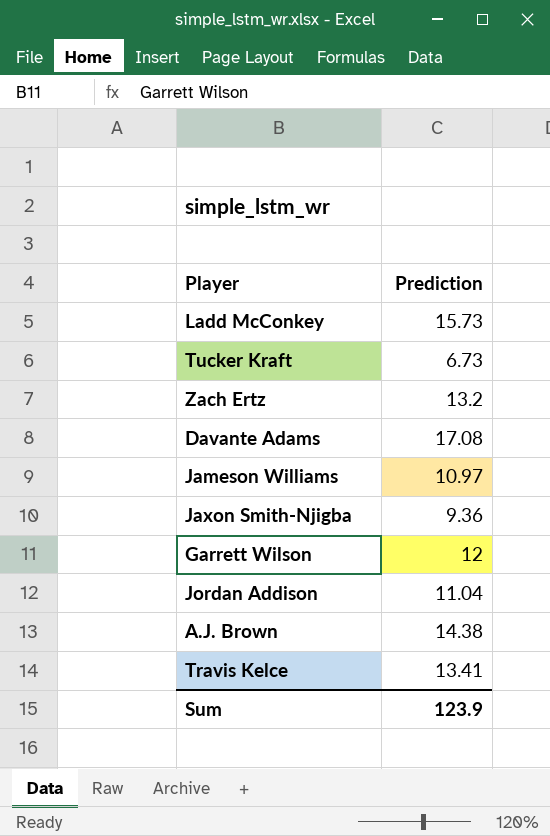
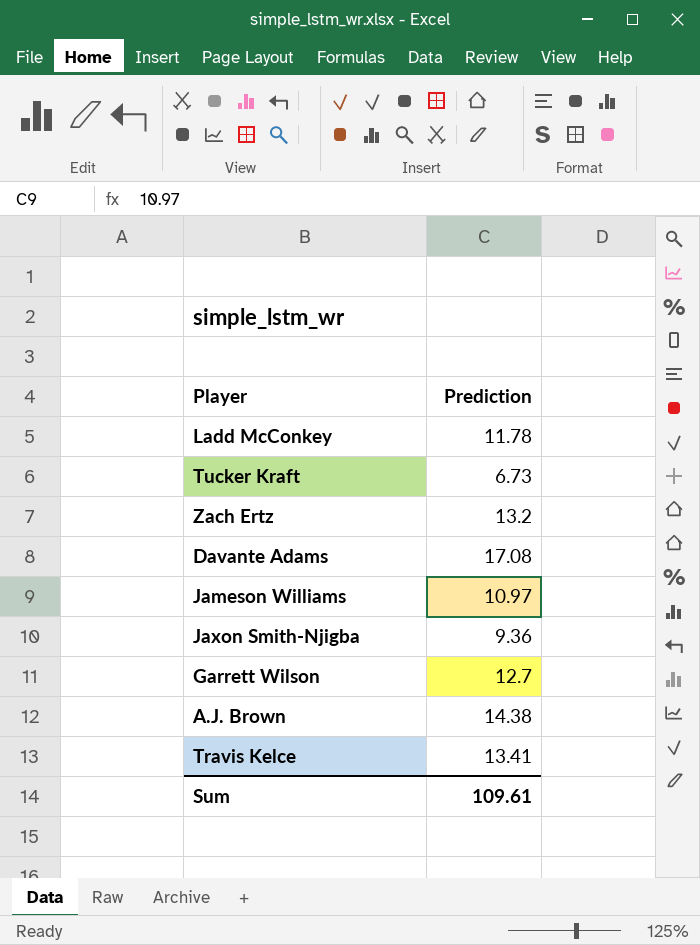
row Jordan Addison: 11.04 -> none
Ladd McConkey | Prediction: 15.73 -> 11.78
Garrett Wilson | Prediction: 12 -> 12.7
Sum | Prediction: 123.9 -> 109.61

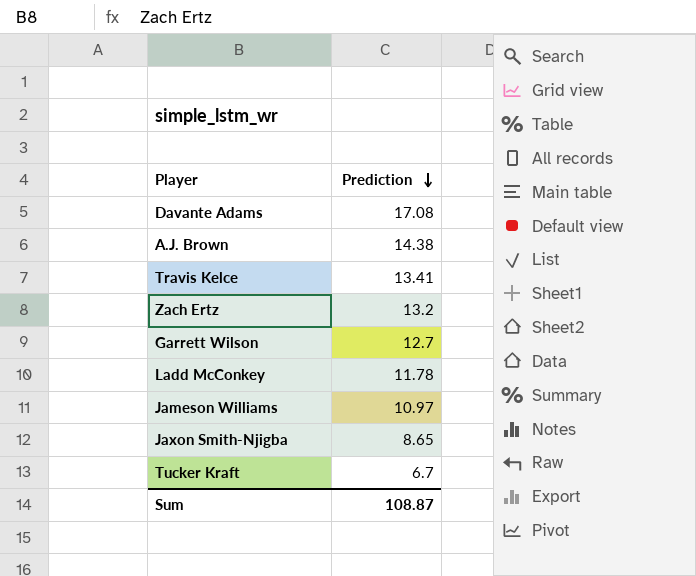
row order: none -> Prediction descending
Jaxon Smith-Njigba | Prediction: 9.36 -> 8.65
Tucker Kraft | Prediction: 6.73 -> 6.7
Sum | Prediction: 109.61 -> 108.87

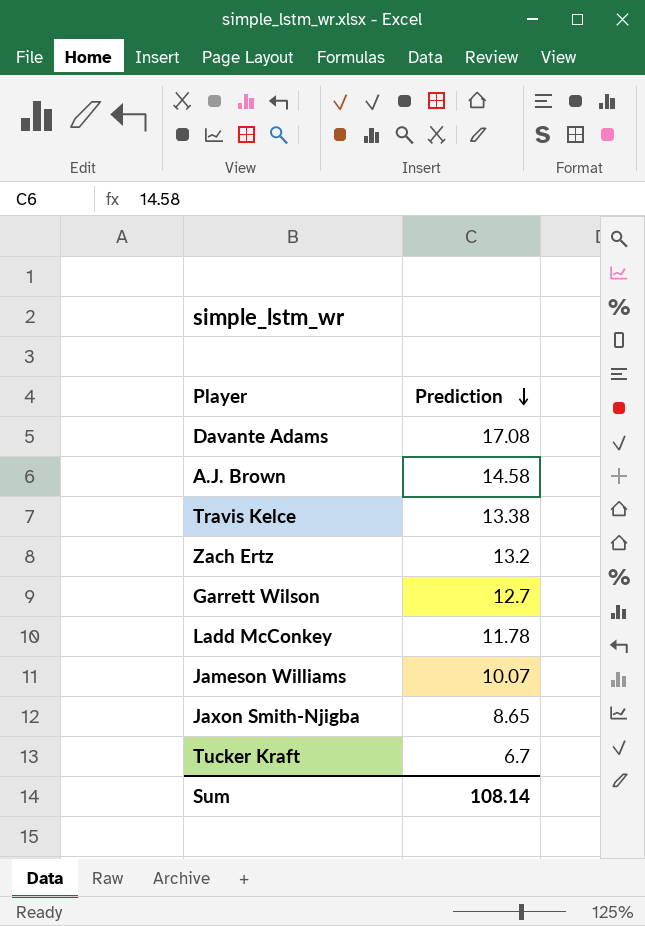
A.J. Brown | Prediction: 14.38 -> 14.58
Travis Kelce | Prediction: 13.41 -> 13.38
Jameson Williams | Prediction: 10.97 -> 10.07
Sum | Prediction: 108.87 -> 108.14

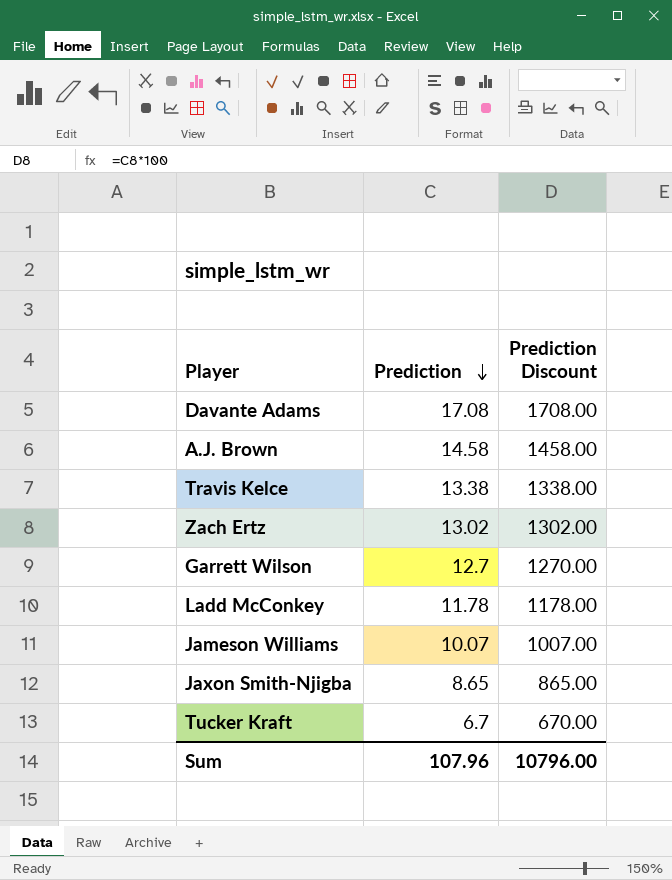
column Prediction Discount | formula: none -> [Prediction] * 100
Zach Ertz | Prediction: 13.2 -> 13.02
Sum | Prediction: 108.14 -> 107.96

